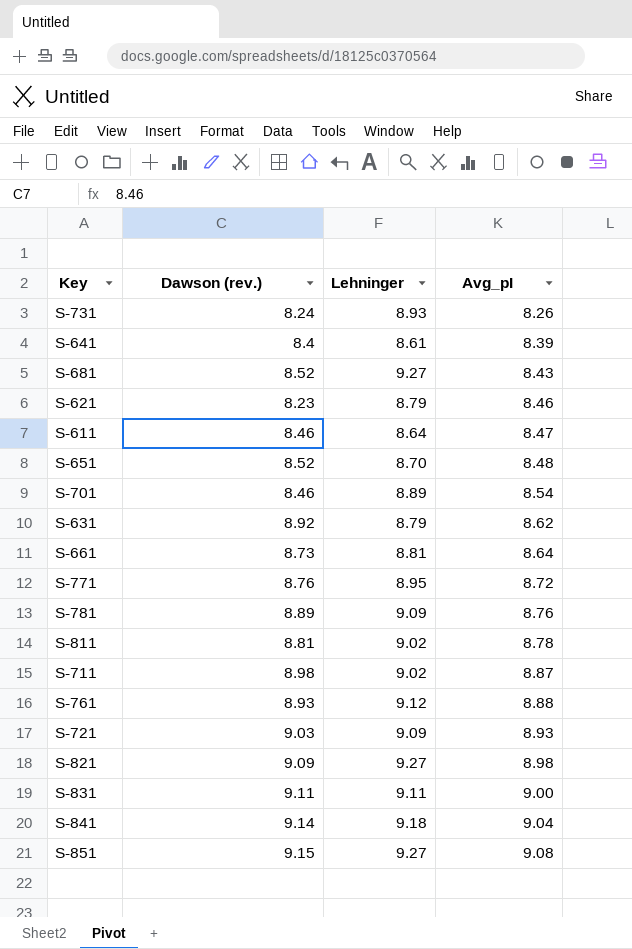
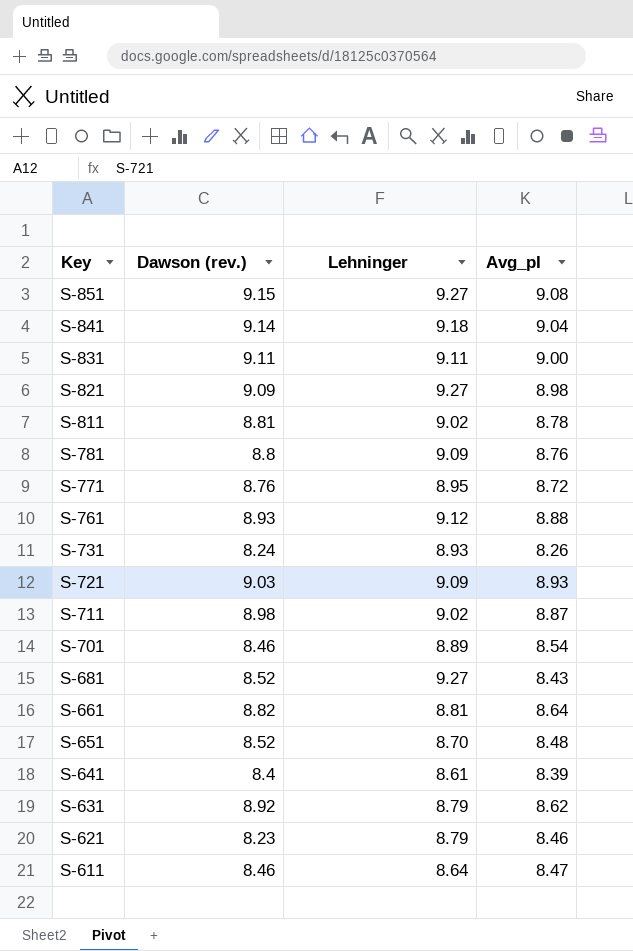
row order: Avg_pI ascending -> Key descending
S-781 | Dawson (rev.): 8.89 -> 8.8
S-661 | Dawson (rev.): 8.73 -> 8.82

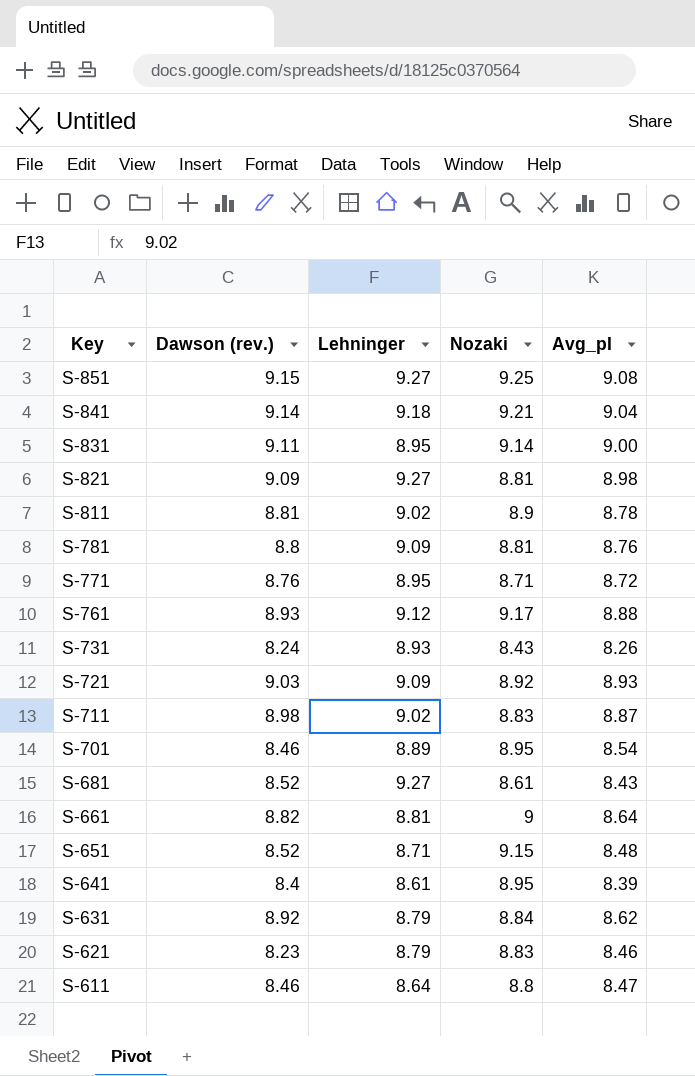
column Nozaki | position: none -> 4
S-831 | Lehninger: 9.11 -> 8.95
S-651 | Lehninger: 8.70 -> 8.71

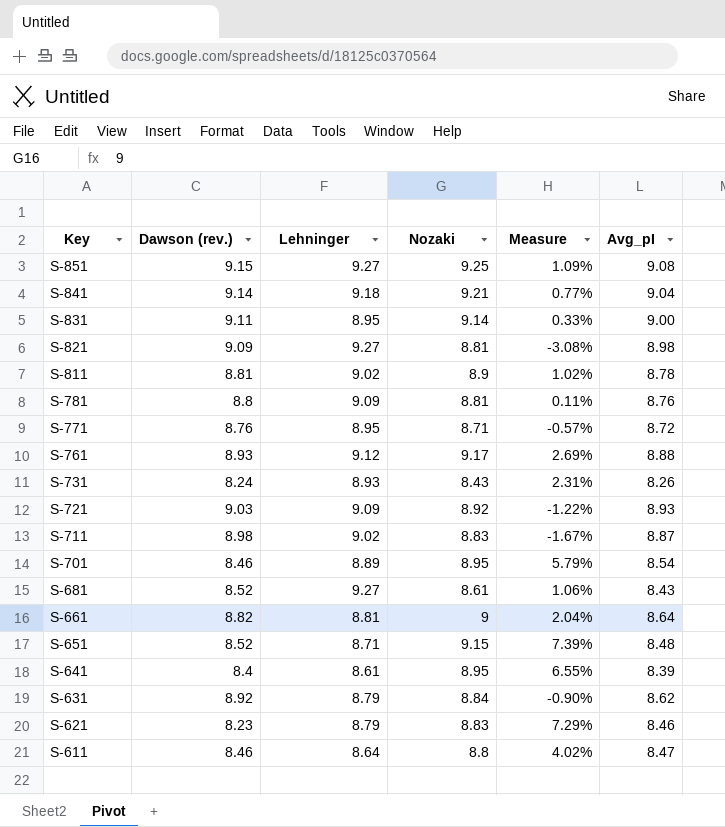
column Measure | formula: none -> ([Nozaki] - [Dawson (rev.)]) / [Dawson (rev.)]

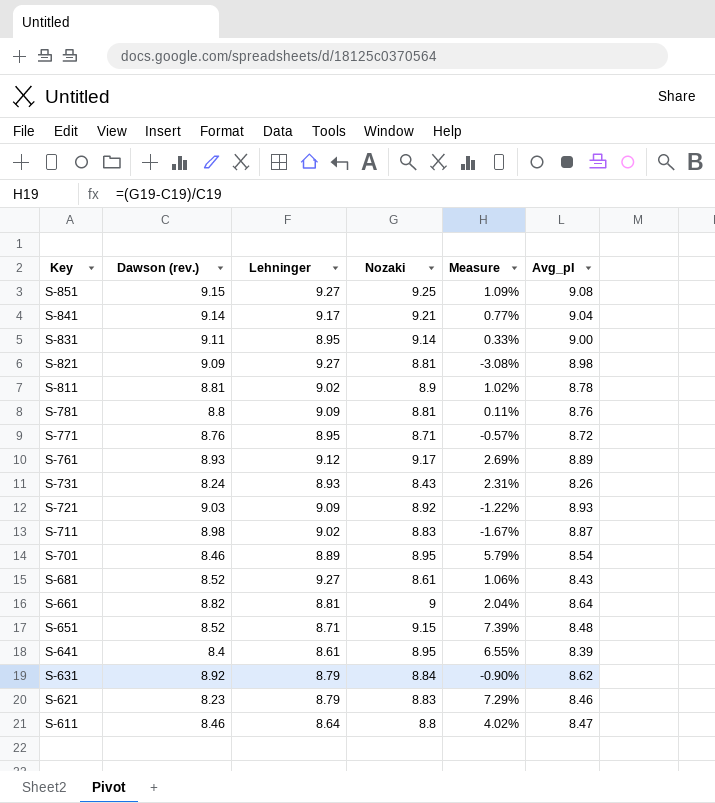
S-841 | Lehninger: 9.18 -> 9.17
S-761 | Avg_pI: 8.88 -> 8.89

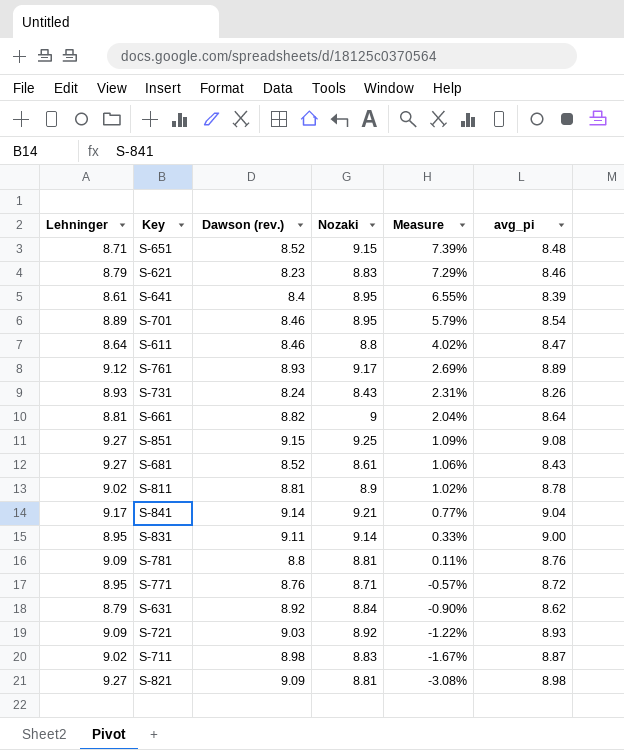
row order: Key descending -> Measure descending
column Lehninger | position: 3 -> 1
column name: Avg_pI -> avg_pi

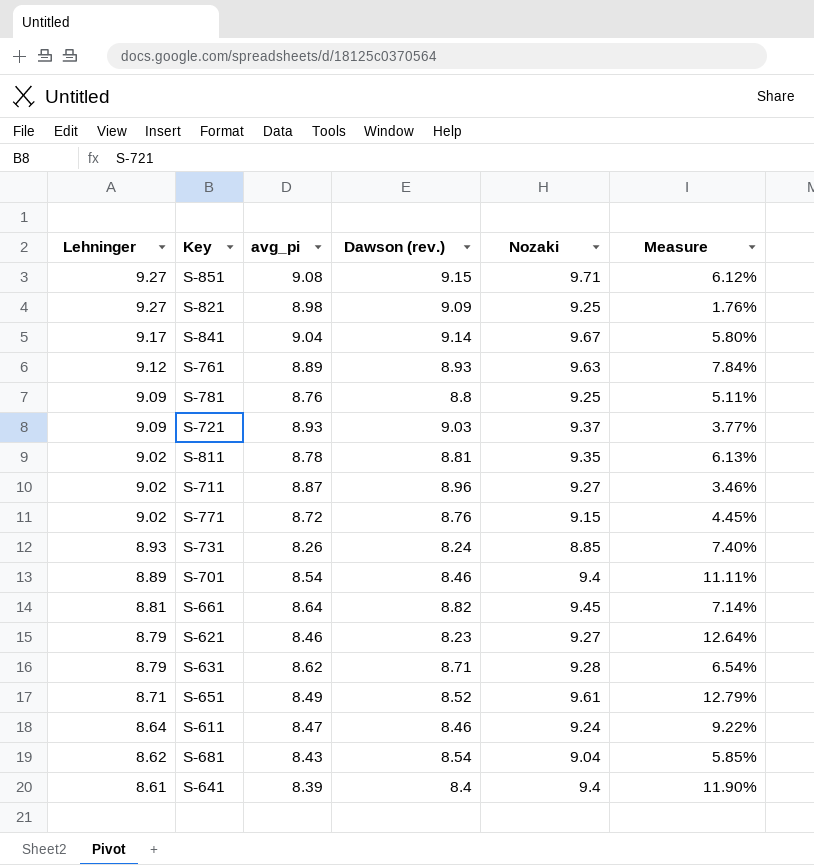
row order: Measure descending -> Lehninger descending
column avg_pi | position: 6 -> 3
row S-831: 8.95 | 9.11 | 9.14 | 0.33% | 9.00 -> none
S-851 | Nozaki: 9.25 -> 9.71
S-851 | Measure: 1.09% -> 6.12%
S-821 | Nozaki: 8.81 -> 9.25
S-821 | Measure: -3.08% -> 1.76%
S-841 | Nozaki: 9.21 -> 9.67
S-841 | Measure: 0.77% -> 5.80%
S-761 | Nozaki: 9.17 -> 9.63
S-761 | Measure: 2.69% -> 7.84%
S-781 | Nozaki: 8.81 -> 9.25
S-781 | Measure: 0.11% -> 5.11%
S-721 | Nozaki: 8.92 -> 9.37
S-721 | Measure: -1.22% -> 3.77%
S-811 | Nozaki: 8.9 -> 9.35
S-811 | Measure: 1.02% -> 6.13%
S-711 | Dawson (rev.): 8.98 -> 8.96
S-711 | Nozaki: 8.83 -> 9.27
S-711 | Measure: -1.67% -> 3.46%
S-771 | Lehninger: 8.95 -> 9.02
S-771 | Nozaki: 8.71 -> 9.15
S-771 | Measure: -0.57% -> 4.45%
S-731 | Nozaki: 8.43 -> 8.85
S-731 | Measure: 2.31% -> 7.40%
S-701 | Nozaki: 8.95 -> 9.4
S-701 | Measure: 5.79% -> 11.11%
S-661 | Nozaki: 9 -> 9.45
S-661 | Measure: 2.04% -> 7.14%
S-621 | Nozaki: 8.83 -> 9.27
S-621 | Measure: 7.29% -> 12.64%
S-631 | Dawson (rev.): 8.92 -> 8.71
S-631 | Nozaki: 8.84 -> 9.28
S-631 | Measure: -0.90% -> 6.54%
S-651 | avg_pi: 8.48 -> 8.49
S-651 | Nozaki: 9.15 -> 9.61
S-651 | Measure: 7.39% -> 12.79%
S-611 | Nozaki: 8.8 -> 9.24
S-611 | Measure: 4.02% -> 9.22%
S-681 | Lehninger: 9.27 -> 8.62
S-681 | Dawson (rev.): 8.52 -> 8.54
S-681 | Nozaki: 8.61 -> 9.04
S-681 | Measure: 1.06% -> 5.85%
S-641 | Nozaki: 8.95 -> 9.4
S-641 | Measure: 6.55% -> 11.90%

